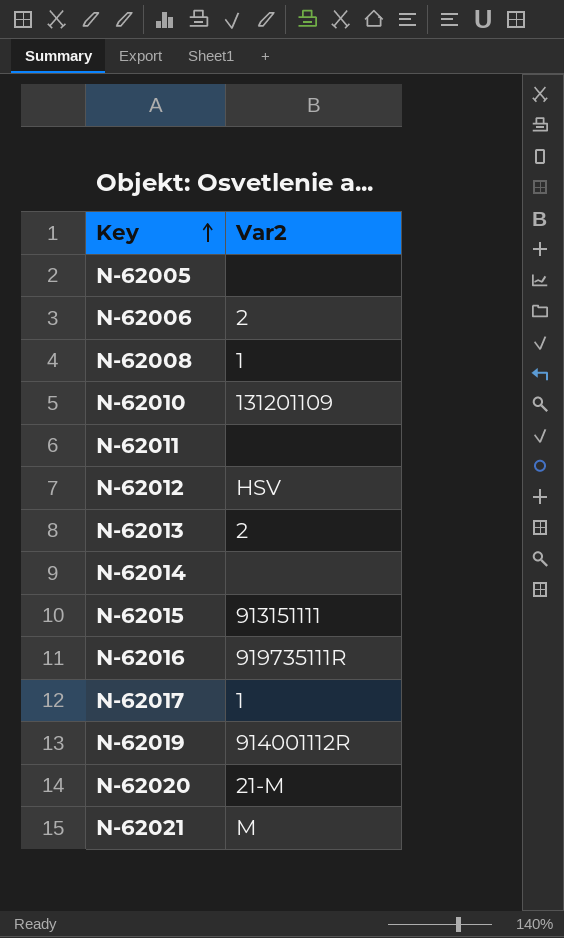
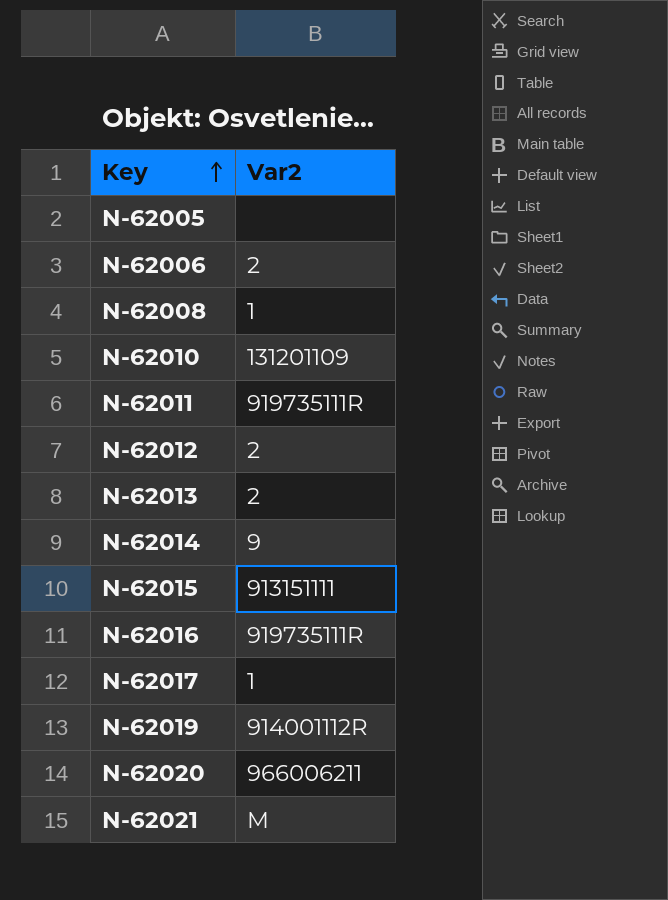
N-62011 | Var2: none -> 919735111R
N-62012 | Var2: HSV -> 2
N-62014 | Var2: none -> 9
N-62020 | Var2: 21-M -> 966006211

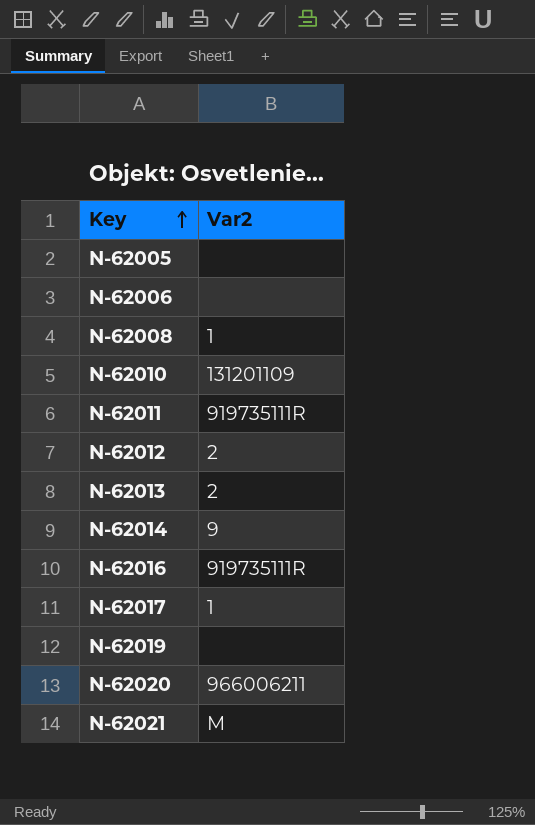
row N-62015: 913151111 -> none
N-62006 | Var2: 2 -> none
N-62019 | Var2: 914001112R -> none

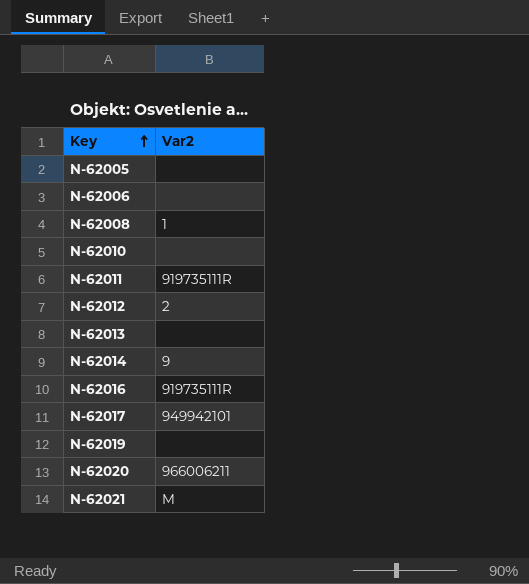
N-62010 | Var2: 131201109 -> none
N-62013 | Var2: 2 -> none
N-62017 | Var2: 1 -> 949942101

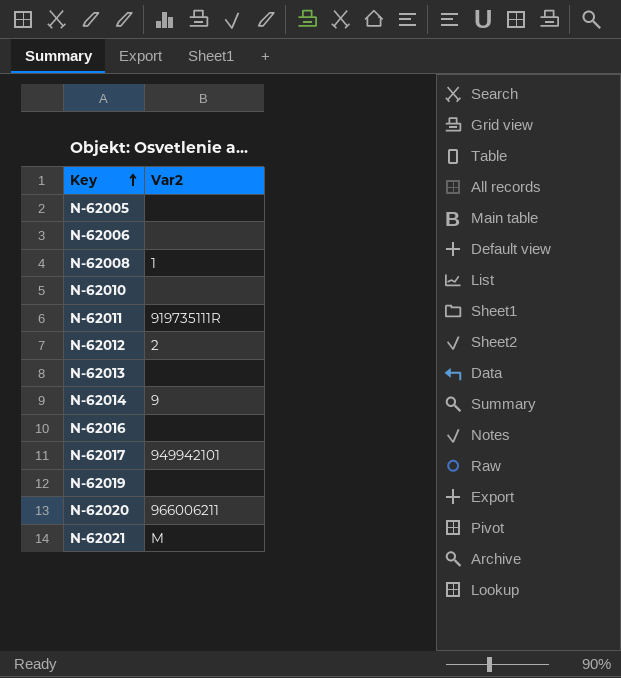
N-62016 | Var2: 919735111R -> none

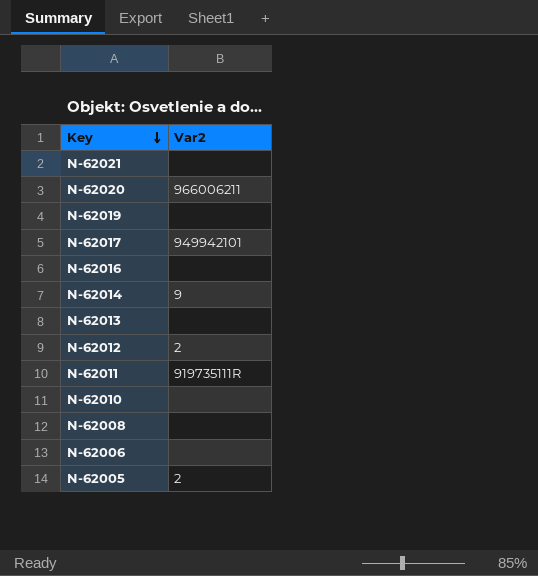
row order: Key ascending -> Key descending
N-62021 | Var2: M -> none
N-62008 | Var2: 1 -> none
N-62005 | Var2: none -> 2

